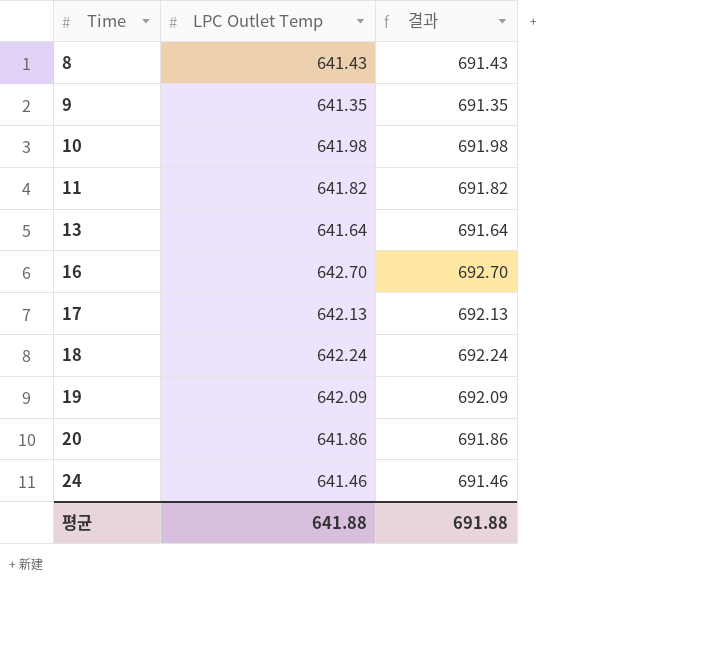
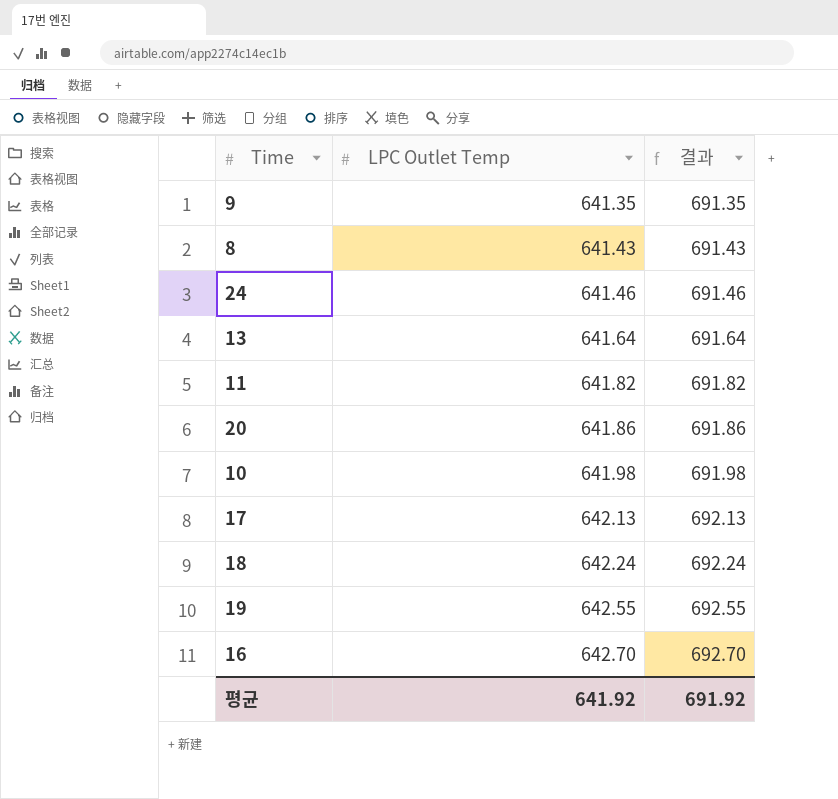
row order: Time ascending -> LPC Outlet Temp ascending
19 | LPC Outlet Temp: 642.09 -> 642.55
19 | 결과: 692.09 -> 692.55
평균 | LPC Outlet Temp: 641.88 -> 641.92
평균 | 결과: 691.88 -> 691.92

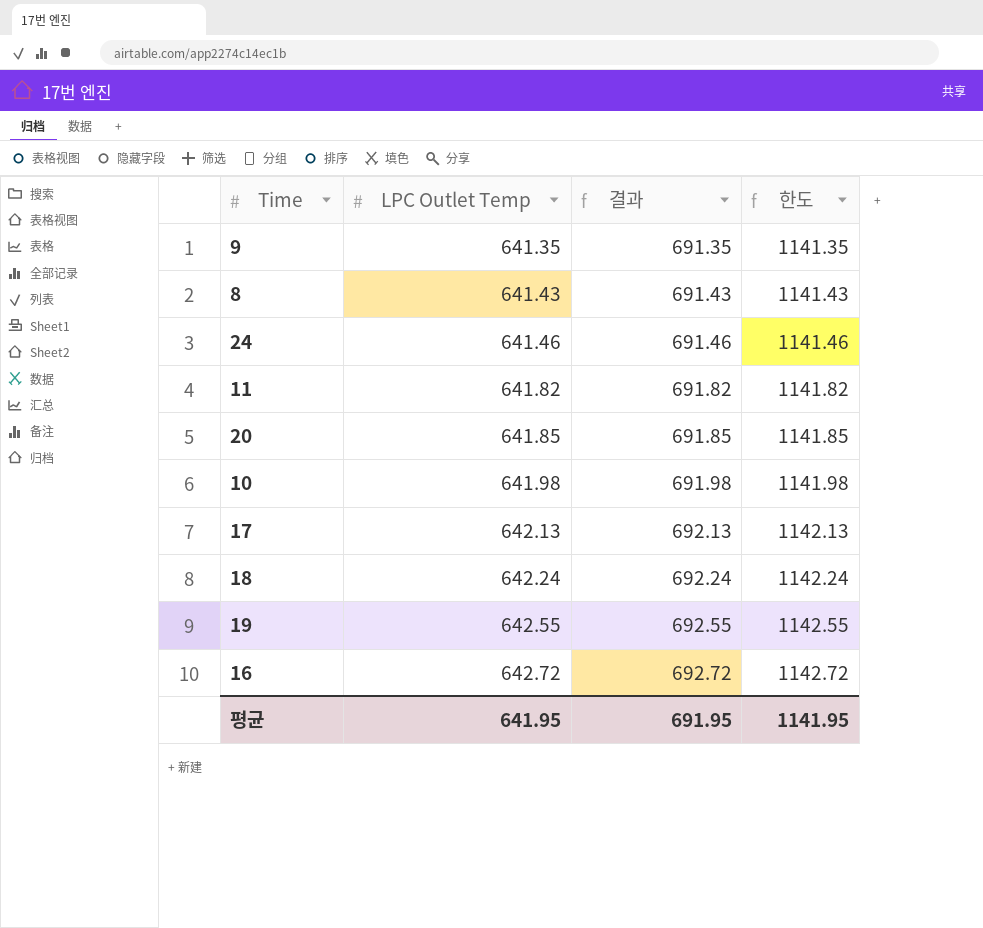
column 한도 | formula: none -> [LPC Outlet Temp] + 500
row 13: 641.64 | 691.64 -> none
20 | LPC Outlet Temp: 641.86 -> 641.85
20 | 결과: 691.86 -> 691.85
16 | LPC Outlet Temp: 642.70 -> 642.72
16 | 결과: 692.70 -> 692.72
평균 | LPC Outlet Temp: 641.92 -> 641.95
평균 | 결과: 691.92 -> 691.95

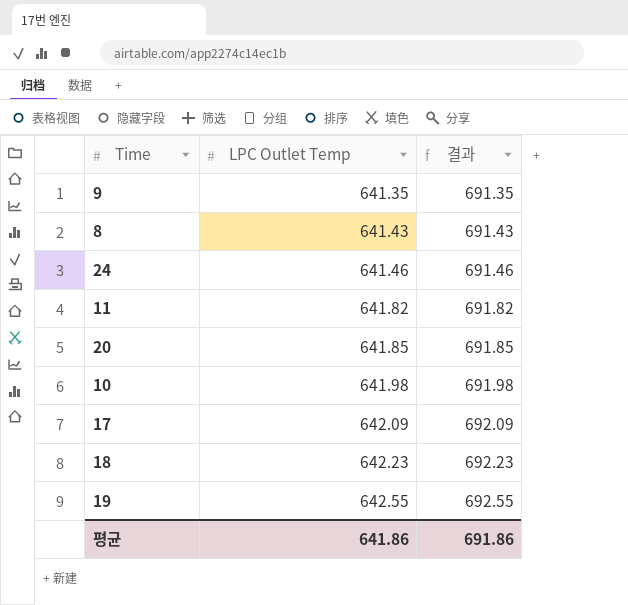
column 한도 | formula: [LPC Outlet Temp] + 500 -> none
row 16: 642.72 | 692.72 | 1142.72 -> none
17 | LPC Outlet Temp: 642.13 -> 642.09
17 | 결과: 692.13 -> 692.09
18 | LPC Outlet Temp: 642.24 -> 642.23
18 | 결과: 692.24 -> 692.23
평균 | LPC Outlet Temp: 641.95 -> 641.86
평균 | 결과: 691.95 -> 691.86

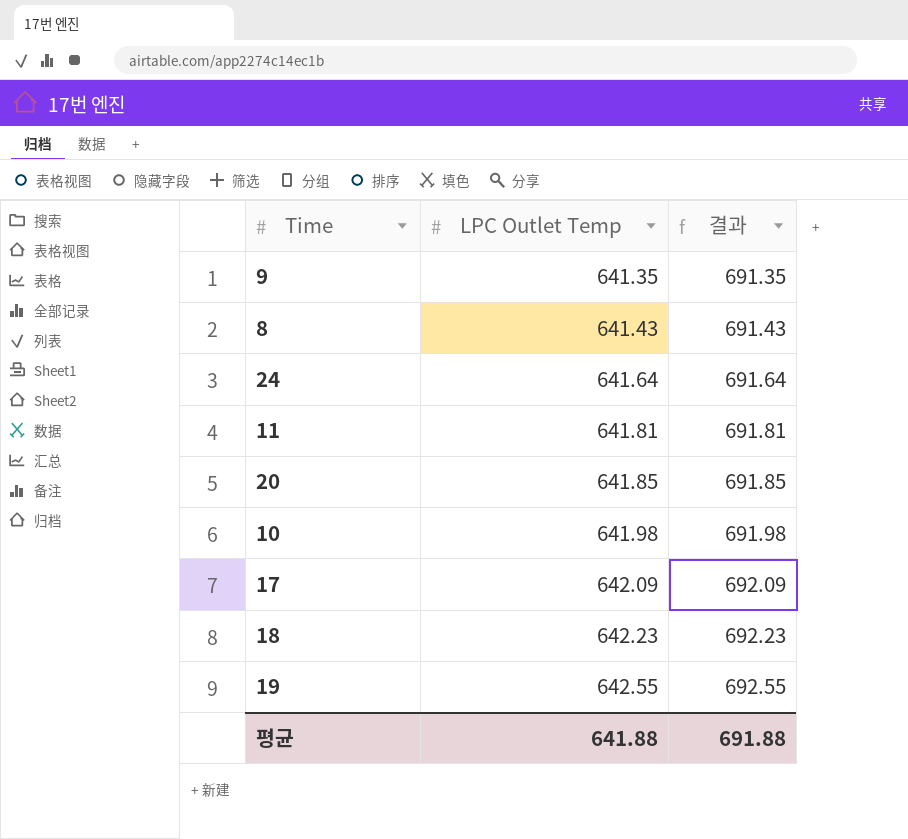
24 | LPC Outlet Temp: 641.46 -> 641.64
24 | 결과: 691.46 -> 691.64
11 | LPC Outlet Temp: 641.82 -> 641.81
11 | 결과: 691.82 -> 691.81
평균 | LPC Outlet Temp: 641.86 -> 641.88
평균 | 결과: 691.86 -> 691.88

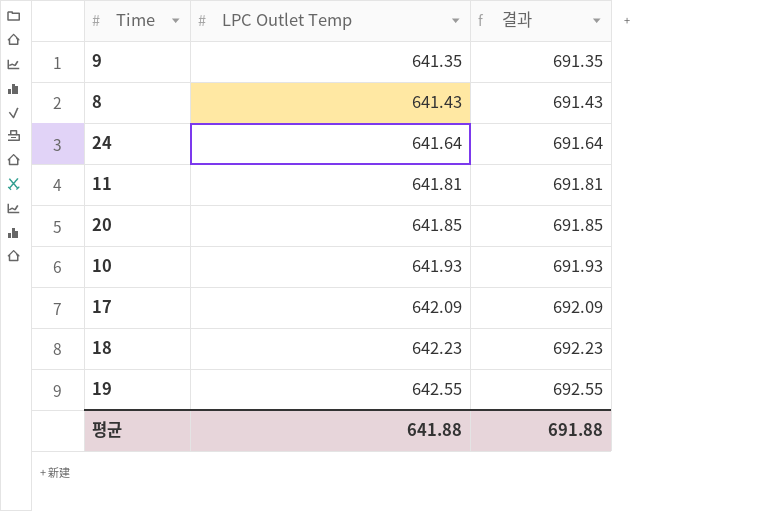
10 | LPC Outlet Temp: 641.98 -> 641.93
10 | 결과: 691.98 -> 691.93

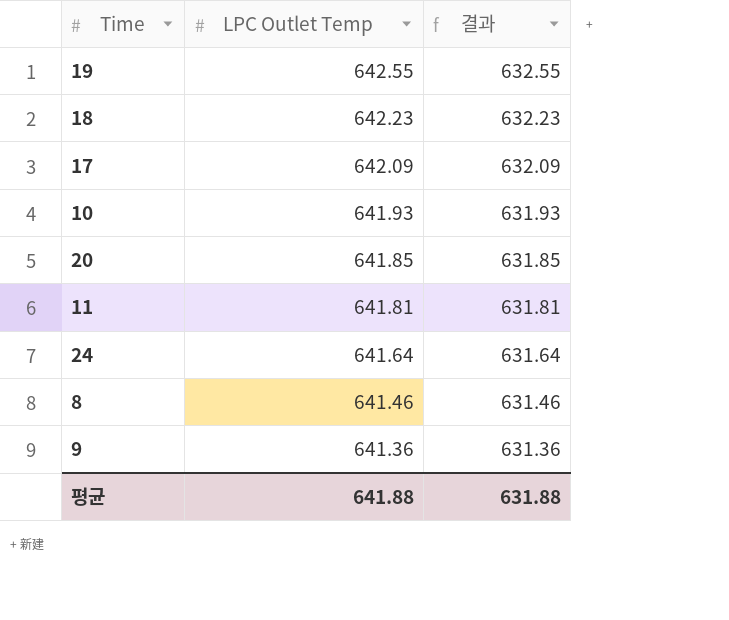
row order: LPC Outlet Temp ascending -> LPC Outlet Temp descending
column 결과 | formula: [LPC Outlet Temp] + 50 -> [LPC Outlet Temp] - 10
8 | LPC Outlet Temp: 641.43 -> 641.46
9 | LPC Outlet Temp: 641.35 -> 641.36
평균 | 결과: 691.88 -> 631.88

